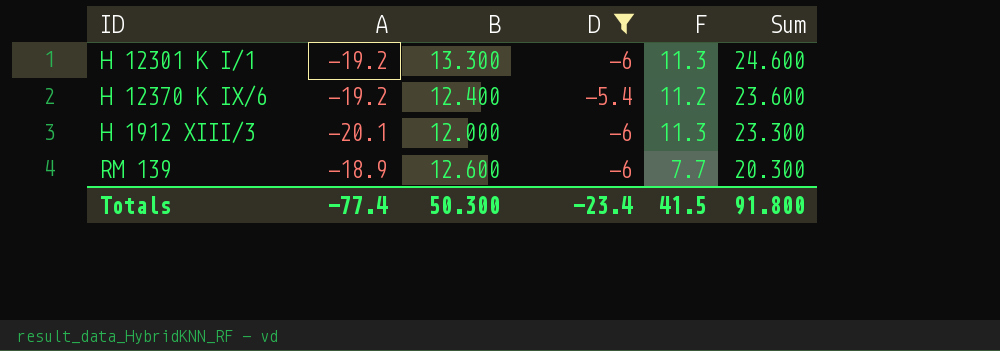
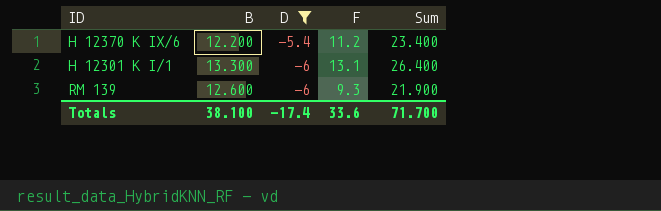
row order: Sum descending -> D descending
column A | position: 2 -> none
row H 1912 XIII/3: -20.1 | 12.000 | -6 | 11.3 | 23.300 -> none
H 12370 K IX/6 | B: 12.400 -> 12.200
H 12370 K IX/6 | Sum: 23.600 -> 23.400
H 12301 K I/1 | F: 11.3 -> 13.1
H 12301 K I/1 | Sum: 24.600 -> 26.400
RM 139 | F: 7.7 -> 9.3
RM 139 | Sum: 20.300 -> 21.900
Totals | B: 50.300 -> 38.100
Totals | D: -23.4 -> -17.4
Totals | F: 41.5 -> 33.6
Totals | Sum: 91.800 -> 71.700

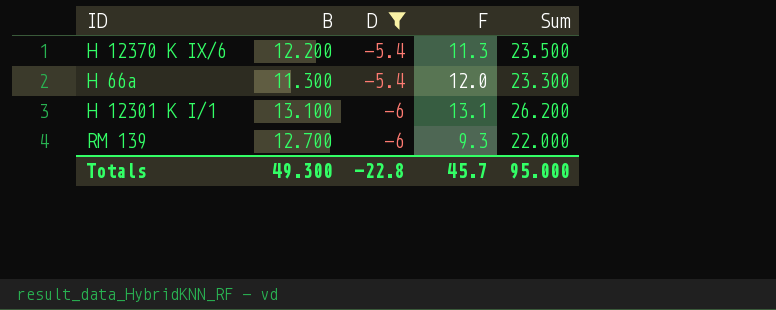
H 12370 K IX/6 | F: 11.2 -> 11.3
H 12370 K IX/6 | Sum: 23.400 -> 23.500
row H 66a: none -> 11.300 | -5.4 | 12.0 | 23.300
H 12301 K I/1 | B: 13.300 -> 13.100
H 12301 K I/1 | Sum: 26.400 -> 26.200
RM 139 | B: 12.600 -> 12.700
RM 139 | Sum: 21.900 -> 22.000
Totals | B: 38.100 -> 49.300
Totals | D: -17.4 -> -22.8
Totals | F: 33.6 -> 45.7
Totals | Sum: 71.700 -> 95.000

